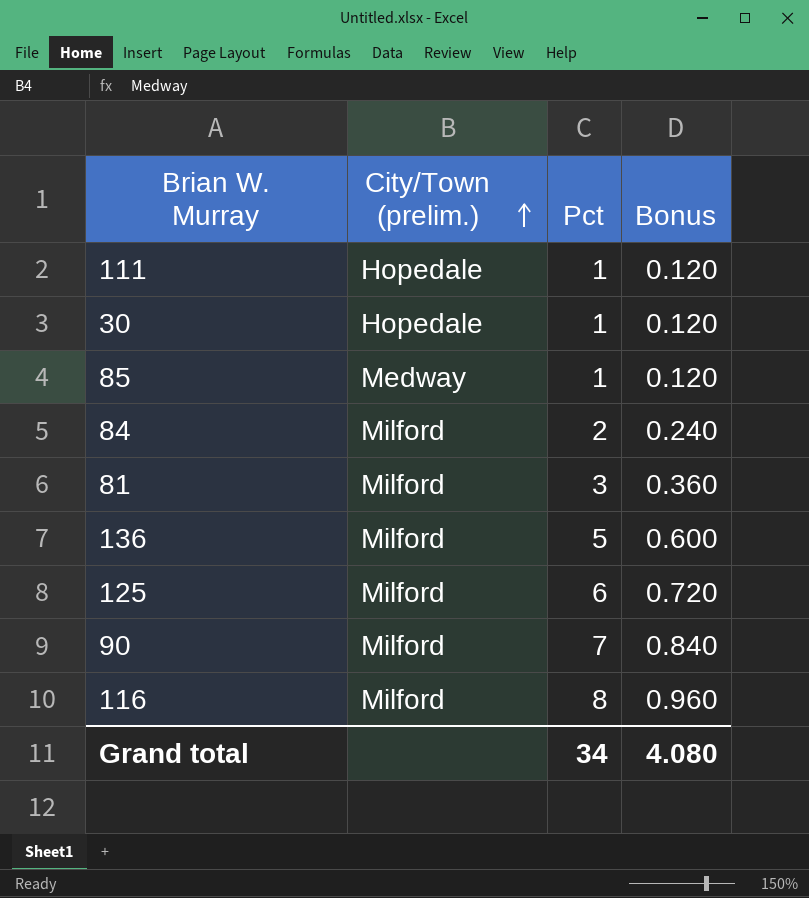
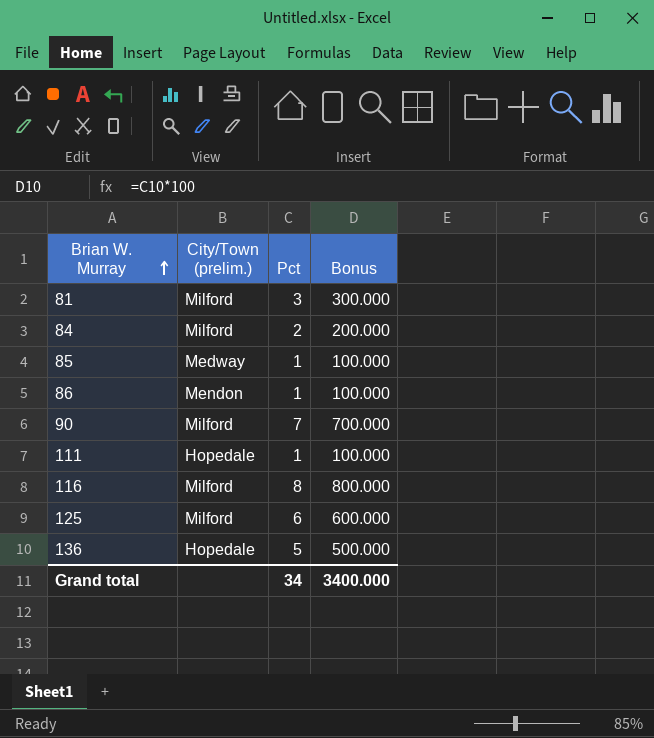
row order: City/Town (prelim.) ascending -> Brian W. Murray ascending
column Bonus | formula: [Pct] * 0.12 -> [Pct] * 100
row 30: Hopedale | 1 | 0.120 -> none
row 86: none -> Mendon | 1 | 100.000
136 | City/Town (prelim.): Milford -> Hopedale
Grand total | Bonus: 4.080 -> 3400.000

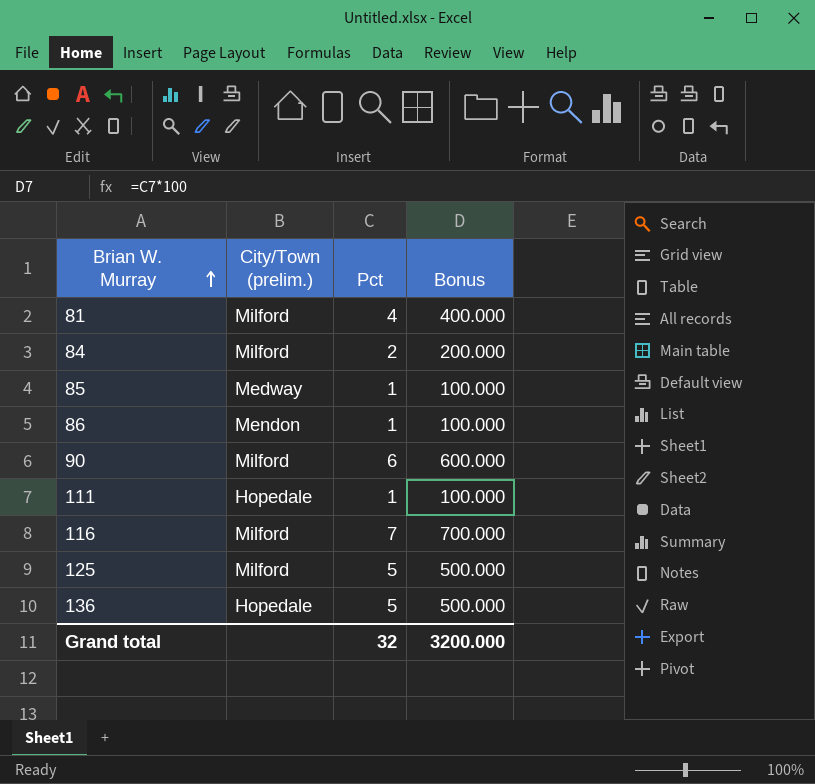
81 | Pct: 3 -> 4
81 | Bonus: 300.000 -> 400.000
90 | Pct: 7 -> 6
90 | Bonus: 700.000 -> 600.000
116 | Pct: 8 -> 7
116 | Bonus: 800.000 -> 700.000
125 | Pct: 6 -> 5
125 | Bonus: 600.000 -> 500.000
Grand total | Pct: 34 -> 32
Grand total | Bonus: 3400.000 -> 3200.000

